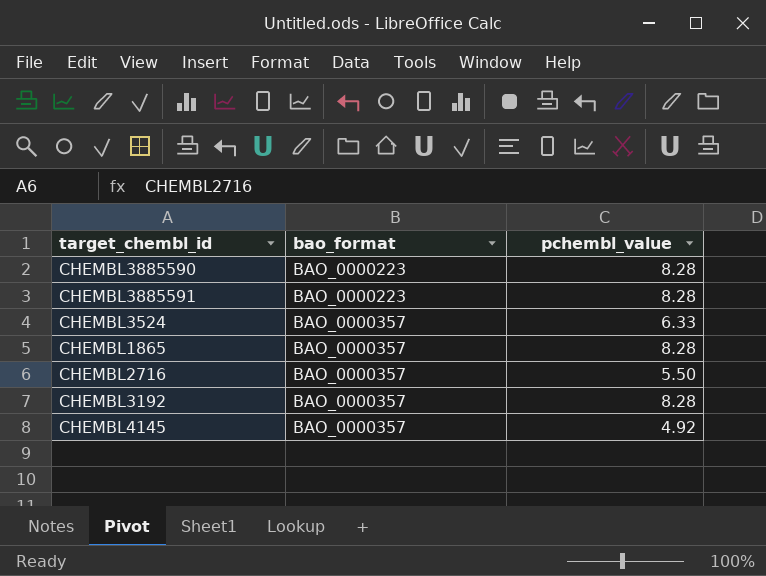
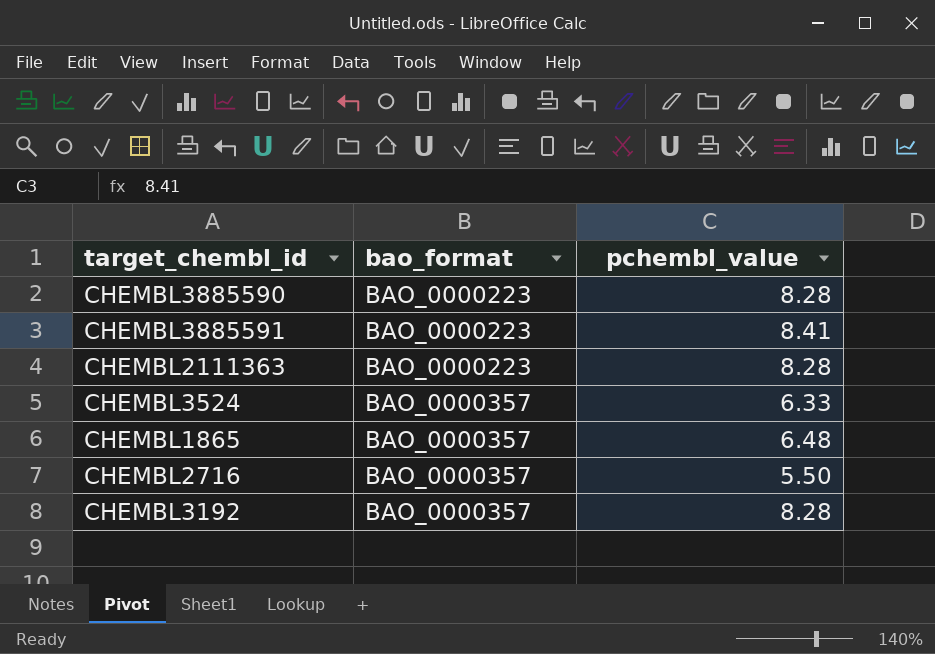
row CHEMBL4145: BAO_0000357 | 4.92 -> none
CHEMBL3885591 | pchembl_value: 8.28 -> 8.41
row CHEMBL2111363: none -> BAO_0000223 | 8.28
CHEMBL1865 | pchembl_value: 8.28 -> 6.48

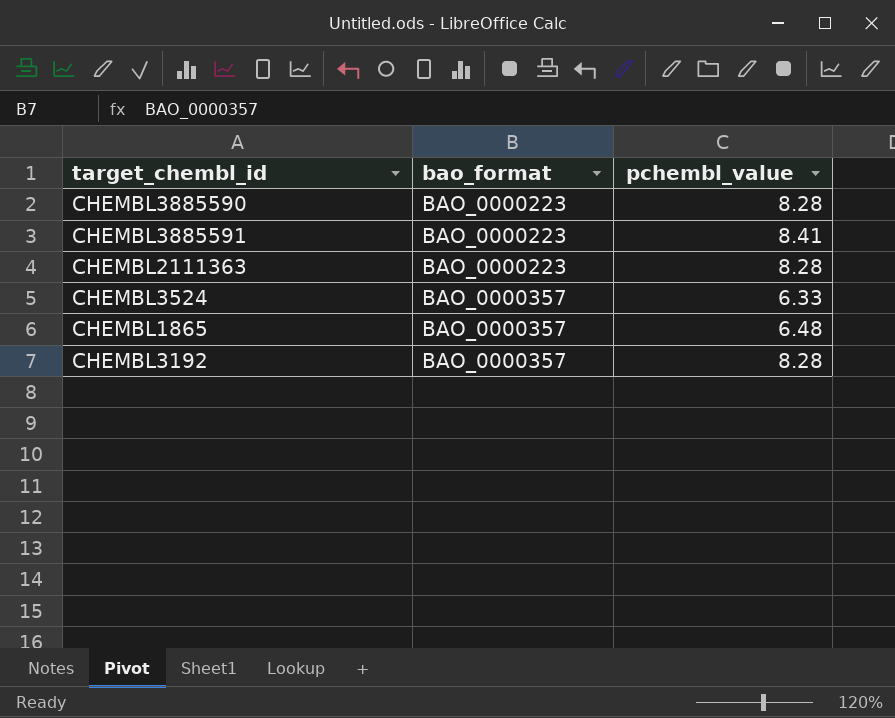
row CHEMBL2716: BAO_0000357 | 5.50 -> none

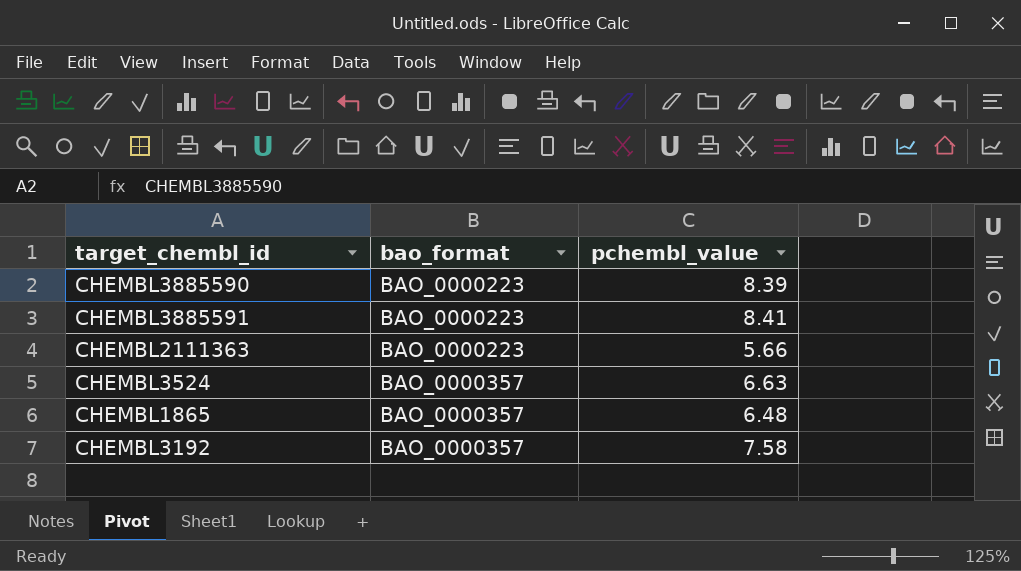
CHEMBL3885590 | pchembl_value: 8.28 -> 8.39
CHEMBL2111363 | pchembl_value: 8.28 -> 5.66
CHEMBL3524 | pchembl_value: 6.33 -> 6.63
CHEMBL3192 | pchembl_value: 8.28 -> 7.58

